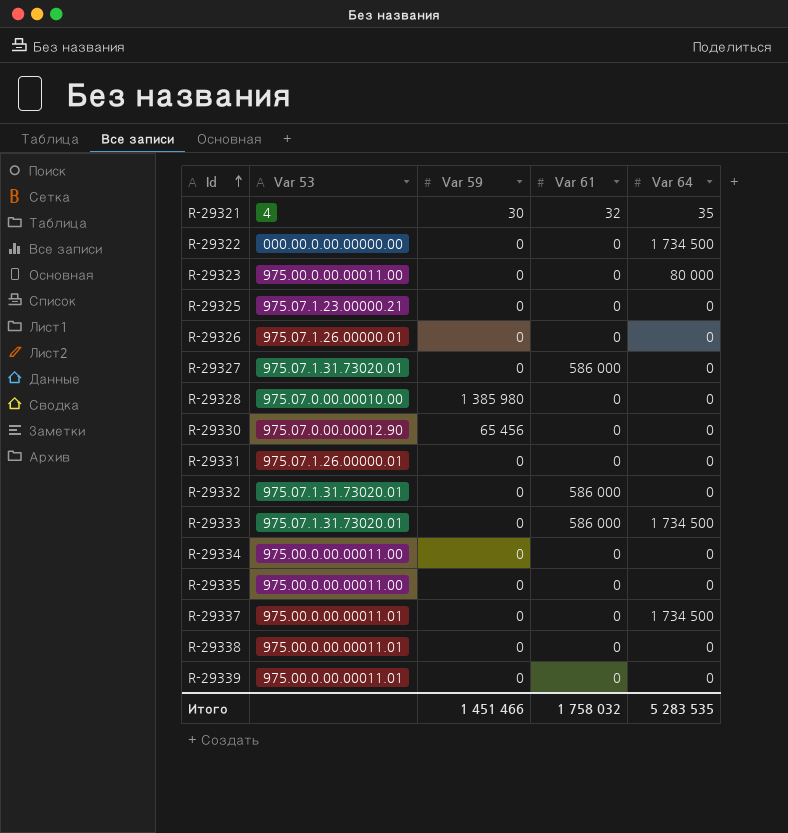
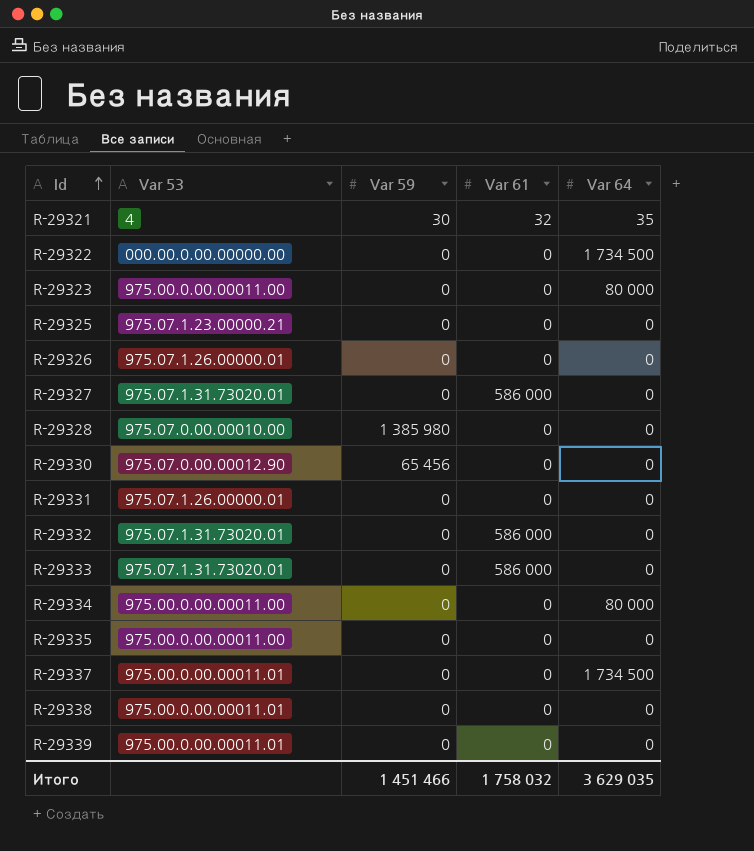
R-29333 | Var 64: 1 734 500 -> 0
R-29334 | Var 64: 0 -> 80 000
Итого | Var 64: 5 283 535 -> 3 629 035

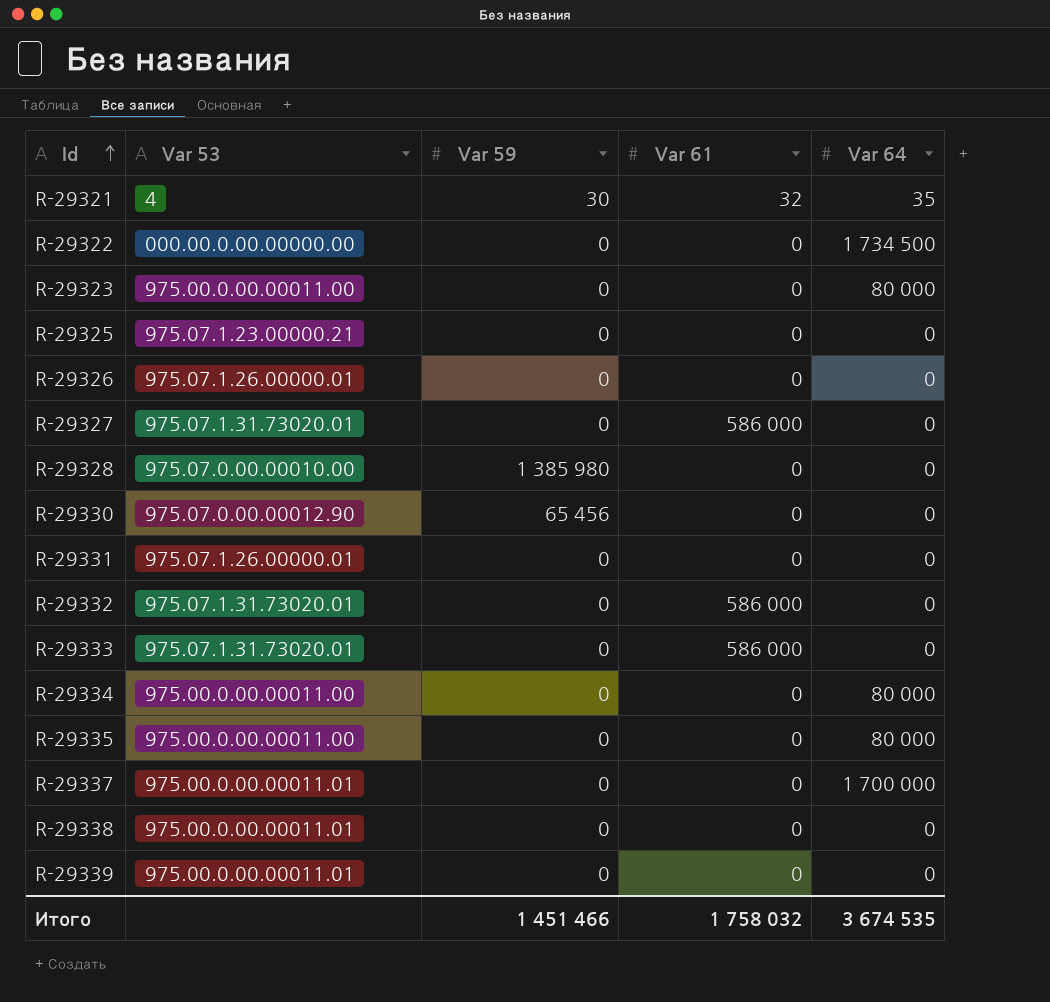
R-29335 | Var 64: 0 -> 80 000
R-29337 | Var 64: 1 734 500 -> 1 700 000
Итого | Var 64: 3 629 035 -> 3 674 535

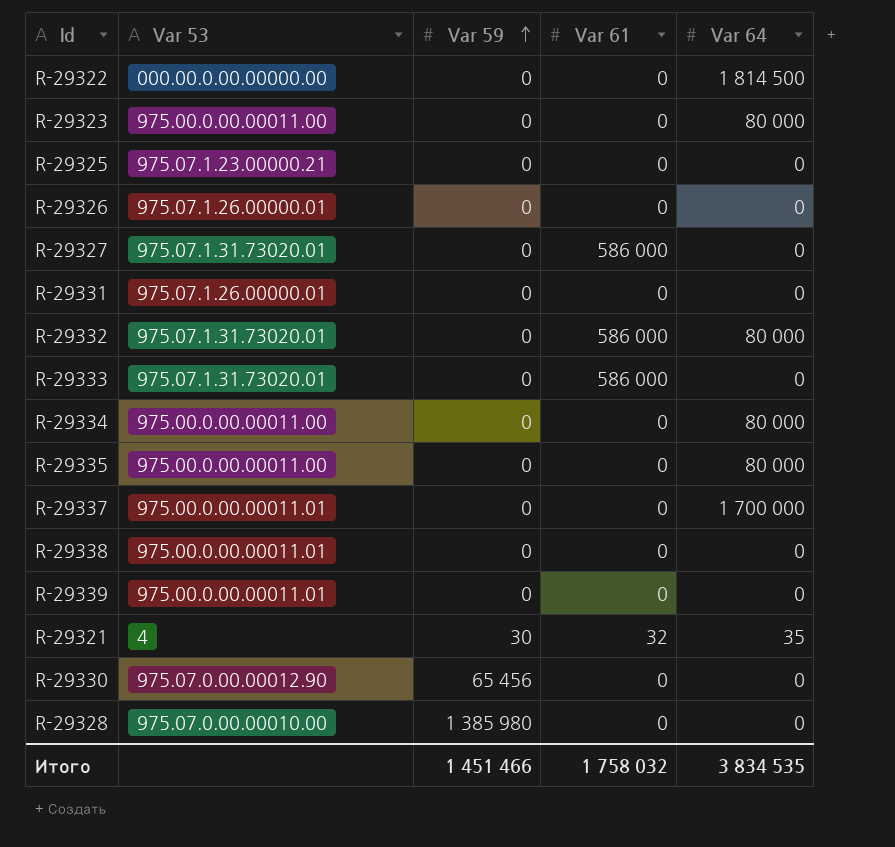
row order: Id ascending -> Var 59 ascending
R-29322 | Var 64: 1 734 500 -> 1 814 500
R-29332 | Var 64: 0 -> 80 000
Итого | Var 64: 3 674 535 -> 3 834 535

